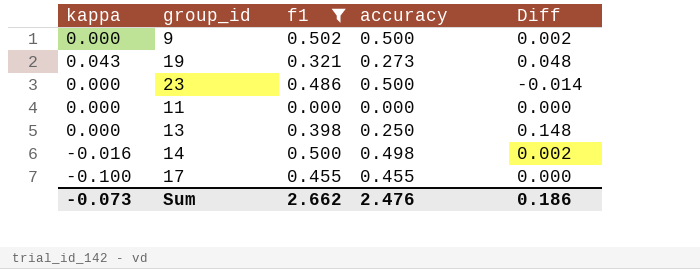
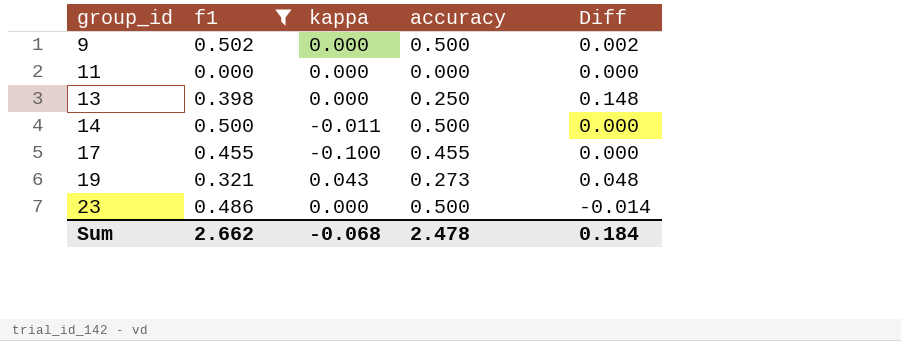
row order: none -> group_id ascending
column kappa | position: 1 -> 3
14 | kappa: -0.016 -> -0.011
14 | accuracy: 0.498 -> 0.500
14 | Diff: 0.002 -> 0.000
Sum | kappa: -0.073 -> -0.068
Sum | accuracy: 2.476 -> 2.478
Sum | Diff: 0.186 -> 0.184

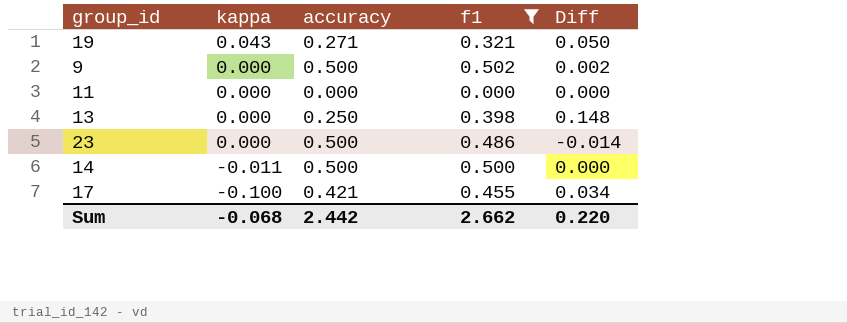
row order: group_id ascending -> kappa descending
column f1 | position: 2 -> 4
19 | accuracy: 0.273 -> 0.271
19 | Diff: 0.048 -> 0.050
17 | accuracy: 0.455 -> 0.421
17 | Diff: 0.000 -> 0.034
Sum | accuracy: 2.478 -> 2.442
Sum | Diff: 0.184 -> 0.220

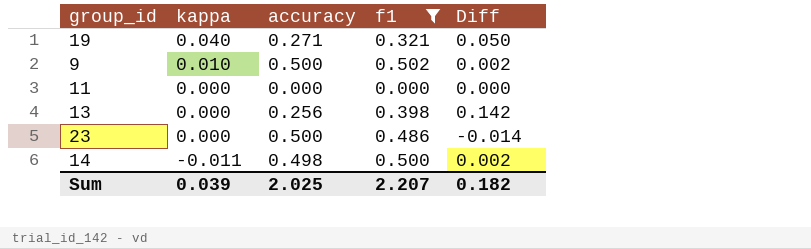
row 17: -0.100 | 0.421 | 0.455 | 0.034 -> none
19 | kappa: 0.043 -> 0.040
9 | kappa: 0.000 -> 0.010
13 | accuracy: 0.250 -> 0.256
13 | Diff: 0.148 -> 0.142
14 | accuracy: 0.500 -> 0.498
14 | Diff: 0.000 -> 0.002
Sum | kappa: -0.068 -> 0.039
Sum | accuracy: 2.442 -> 2.025
Sum | f1: 2.662 -> 2.207
Sum | Diff: 0.220 -> 0.182

